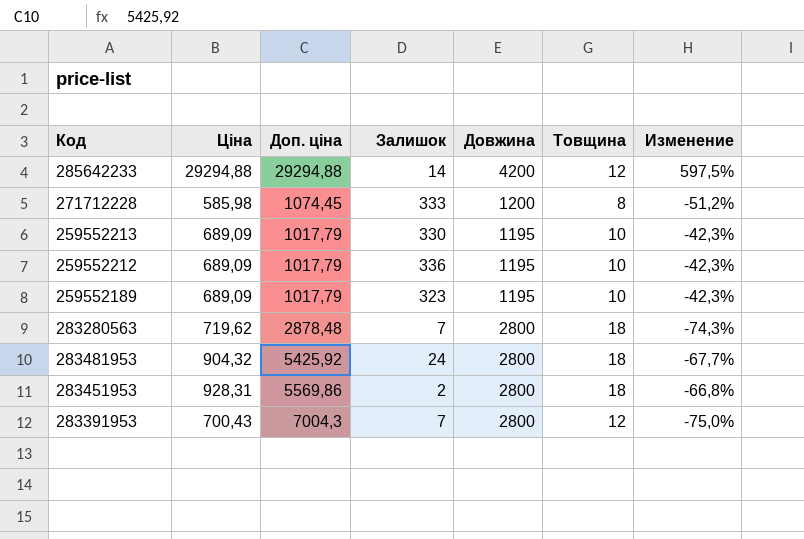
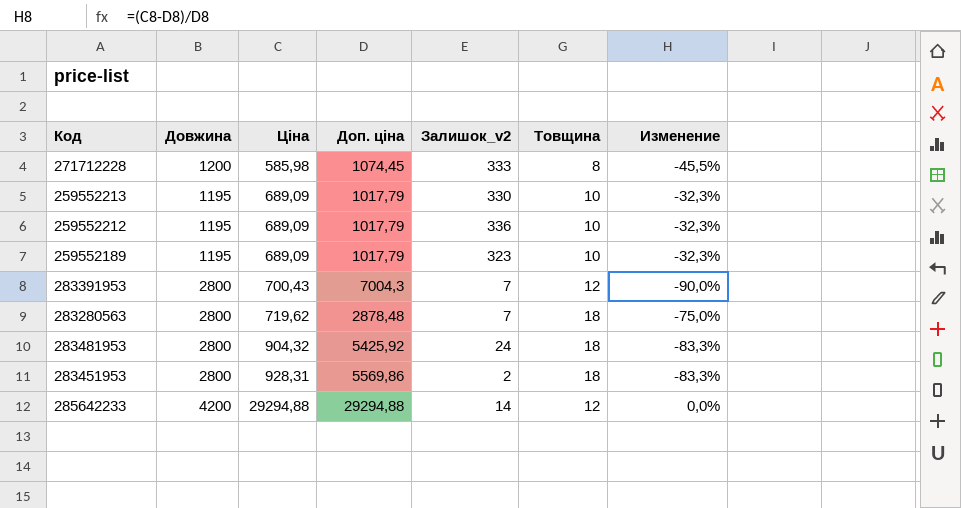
row order: none -> Ціна ascending
column Довжина | position: 5 -> 2
column name: Залишок -> Залишок_v2
column Изменение | formula: ([Ціна] - [Довжина]) / [Довжина] -> ([Ціна] - [Доп. ціна]) / [Доп. ціна]

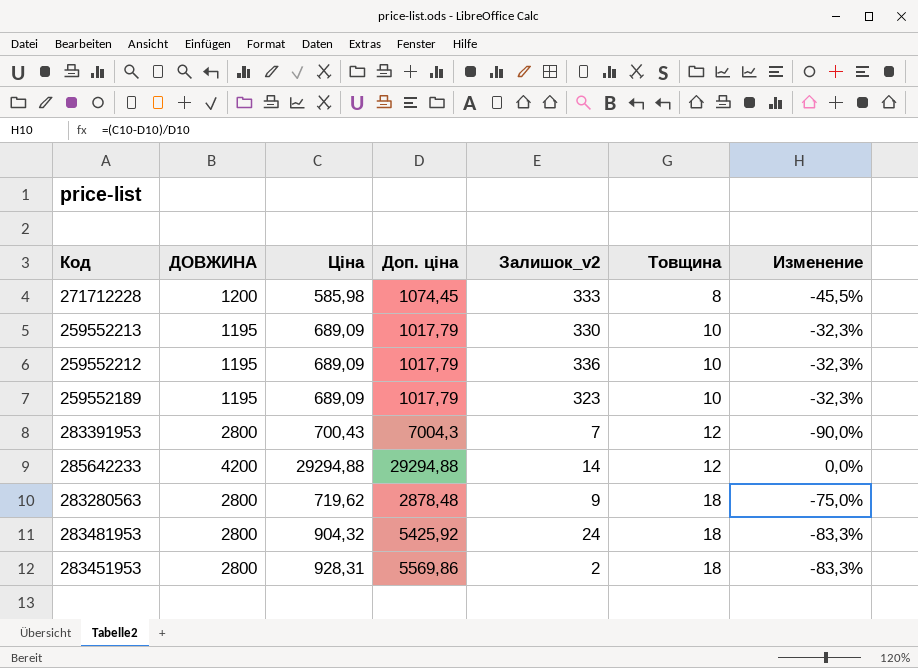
row order: Ціна ascending -> Товщина ascending
column name: Довжина -> ДОВЖИНА
283280563 | Залишок_v2: 7 -> 9

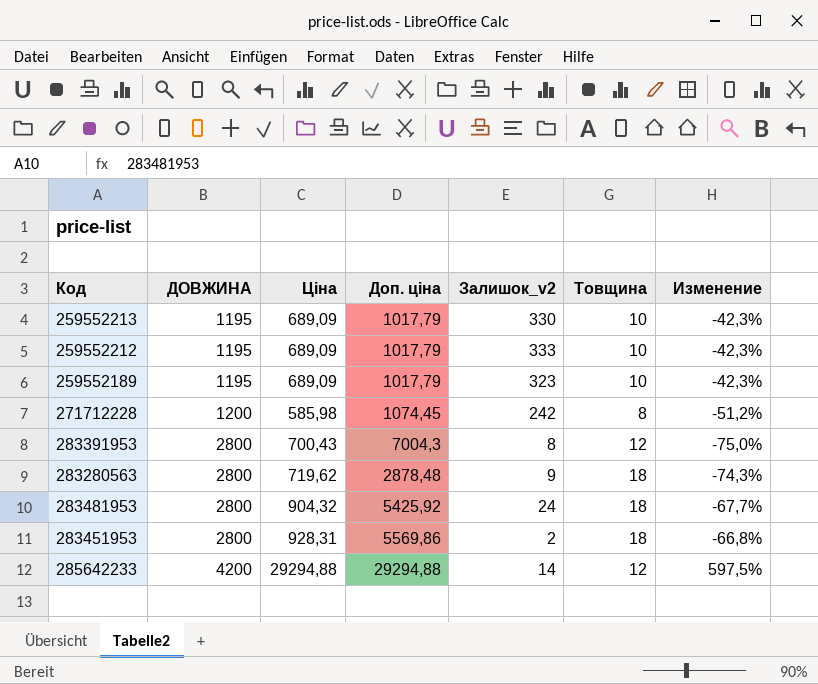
row order: Товщина ascending -> ДОВЖИНА ascending
column Изменение | formula: ([Ціна] - [Доп. ціна]) / [Доп. ціна] -> ([Ціна] - [ДОВЖИНА]) / [ДОВЖИНА]
259552212 | Залишок_v2: 336 -> 333
271712228 | Залишок_v2: 333 -> 242
283391953 | Залишок_v2: 7 -> 8

